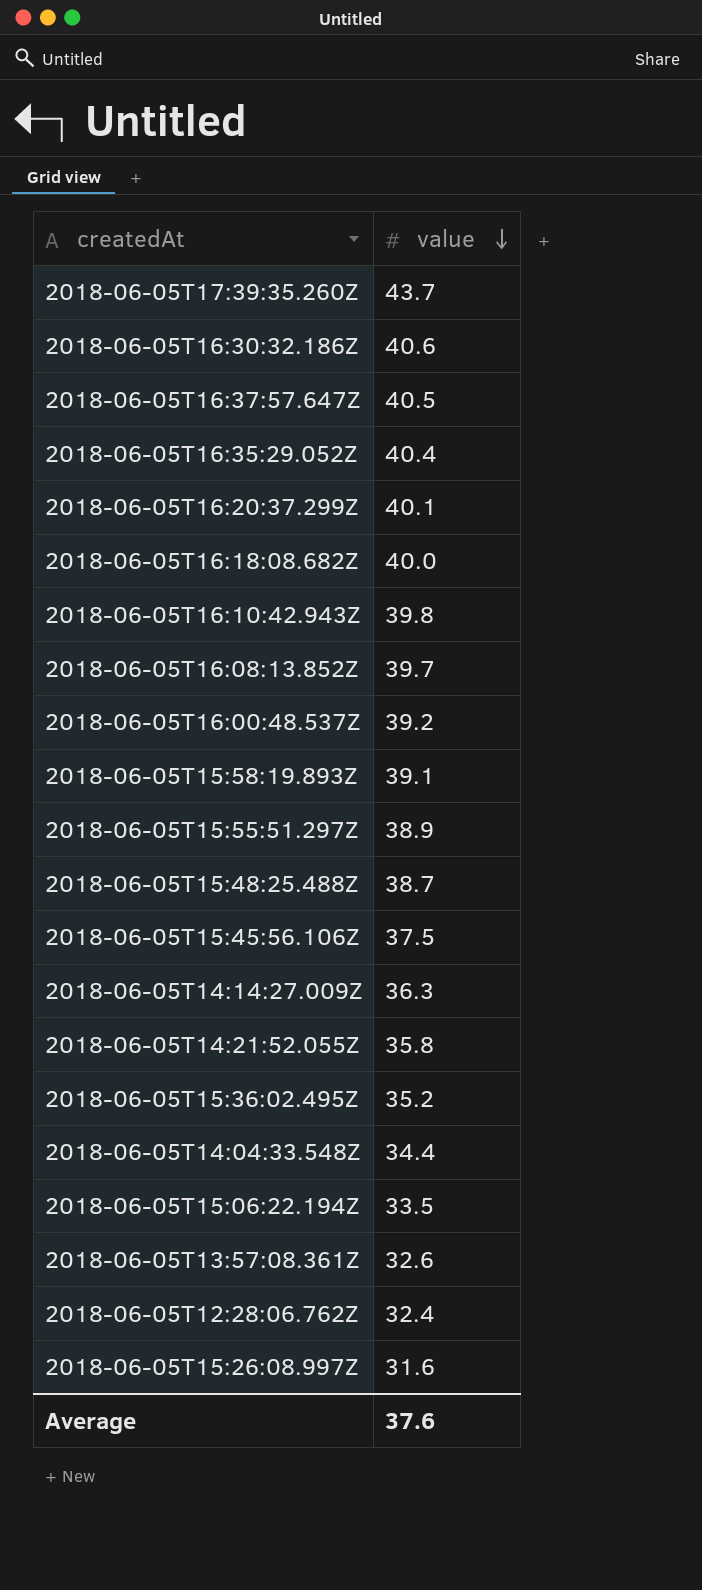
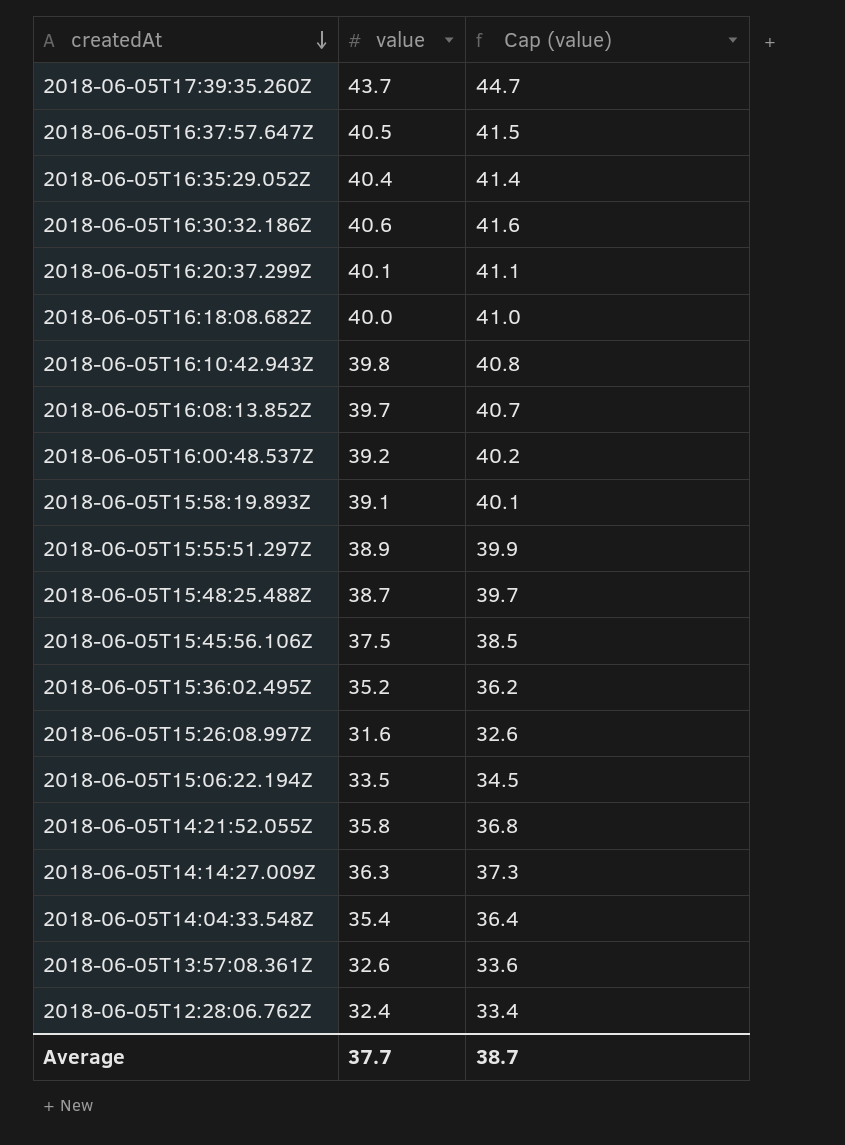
row order: value descending -> createdAt descending
column Cap (value) | formula: none -> [value] + 1
2018-06-05T14:04:33.548Z | value: 34.4 -> 35.4
Average | value: 37.6 -> 37.7

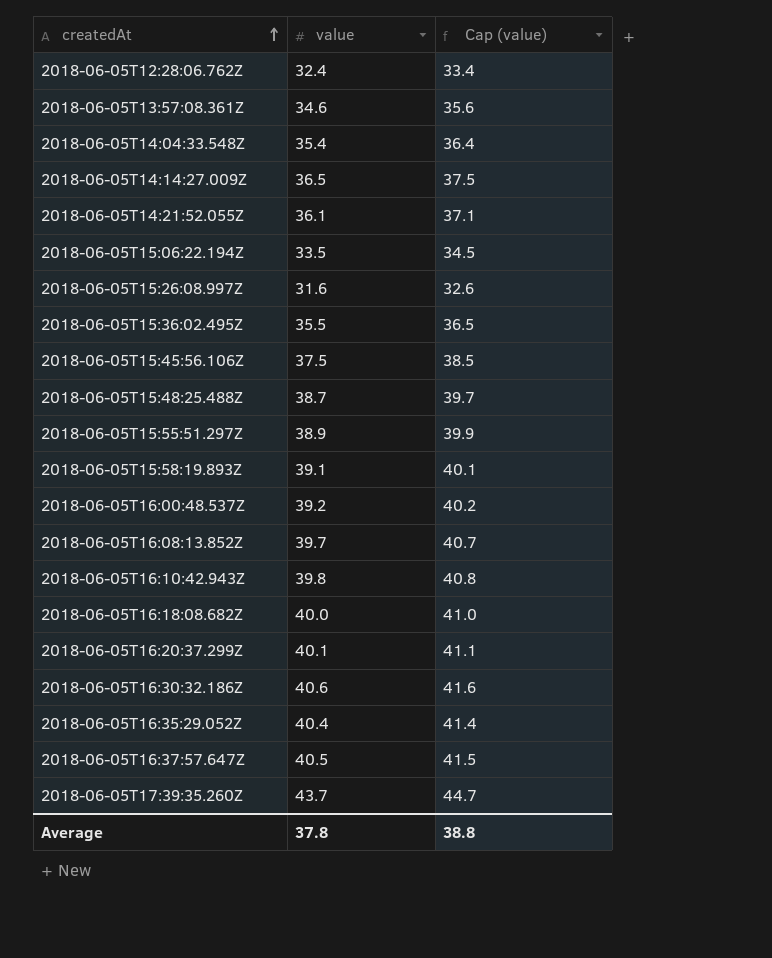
row order: createdAt descending -> createdAt ascending
2018-06-05T13:57:08.361Z | value: 32.6 -> 34.6
2018-06-05T13:57:08.361Z | Cap (value): 33.6 -> 35.6
2018-06-05T14:14:27.009Z | value: 36.3 -> 36.5
2018-06-05T14:14:27.009Z | Cap (value): 37.3 -> 37.5
2018-06-05T14:21:52.055Z | value: 35.8 -> 36.1
2018-06-05T14:21:52.055Z | Cap (value): 36.8 -> 37.1
2018-06-05T15:36:02.495Z | value: 35.2 -> 35.5
2018-06-05T15:36:02.495Z | Cap (value): 36.2 -> 36.5
Average | value: 37.7 -> 37.8
Average | Cap (value): 38.7 -> 38.8

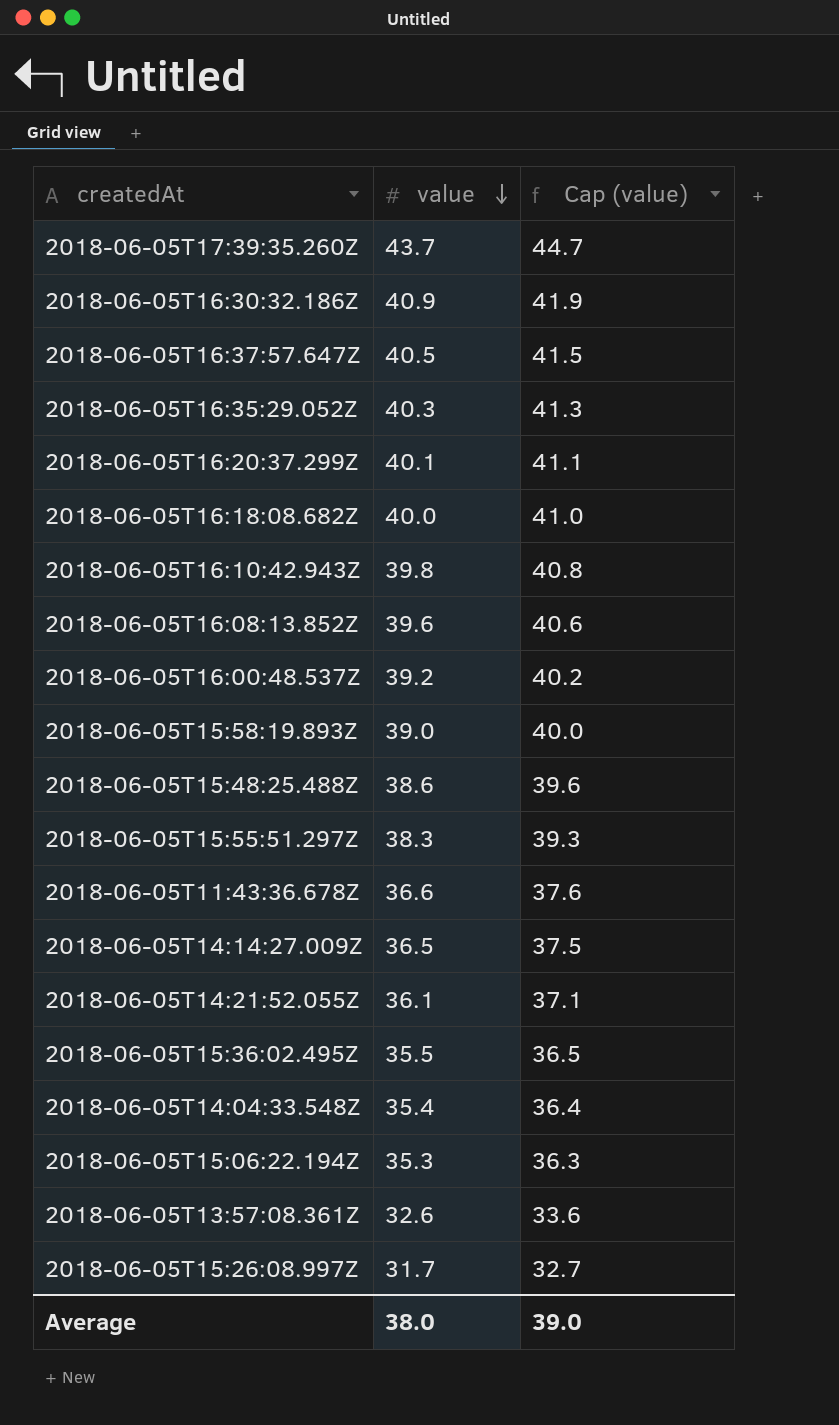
row order: createdAt ascending -> value descending
row 2018-06-05T12:28:06.762Z: 32.4 | 33.4 -> none
row 2018-06-05T15:45:56.106Z: 37.5 | 38.5 -> none
2018-06-05T16:30:32.186Z | value: 40.6 -> 40.9
2018-06-05T16:30:32.186Z | Cap (value): 41.6 -> 41.9
2018-06-05T16:35:29.052Z | value: 40.4 -> 40.3
2018-06-05T16:35:29.052Z | Cap (value): 41.4 -> 41.3
2018-06-05T16:08:13.852Z | value: 39.7 -> 39.6
2018-06-05T16:08:13.852Z | Cap (value): 40.7 -> 40.6
2018-06-05T15:58:19.893Z | value: 39.1 -> 39.0
2018-06-05T15:58:19.893Z | Cap (value): 40.1 -> 40.0
2018-06-05T15:48:25.488Z | value: 38.7 -> 38.6
2018-06-05T15:48:25.488Z | Cap (value): 39.7 -> 39.6
2018-06-05T15:55:51.297Z | value: 38.9 -> 38.3
2018-06-05T15:55:51.297Z | Cap (value): 39.9 -> 39.3
row 2018-06-05T11:43:36.678Z: none -> 36.6 | 37.6
2018-06-05T15:06:22.194Z | value: 33.5 -> 35.3
2018-06-05T15:06:22.194Z | Cap (value): 34.5 -> 36.3
2018-06-05T13:57:08.361Z | value: 34.6 -> 32.6
2018-06-05T13:57:08.361Z | Cap (value): 35.6 -> 33.6
2018-06-05T15:26:08.997Z | value: 31.6 -> 31.7
2018-06-05T15:26:08.997Z | Cap (value): 32.6 -> 32.7
Average | value: 37.8 -> 38.0
Average | Cap (value): 38.8 -> 39.0

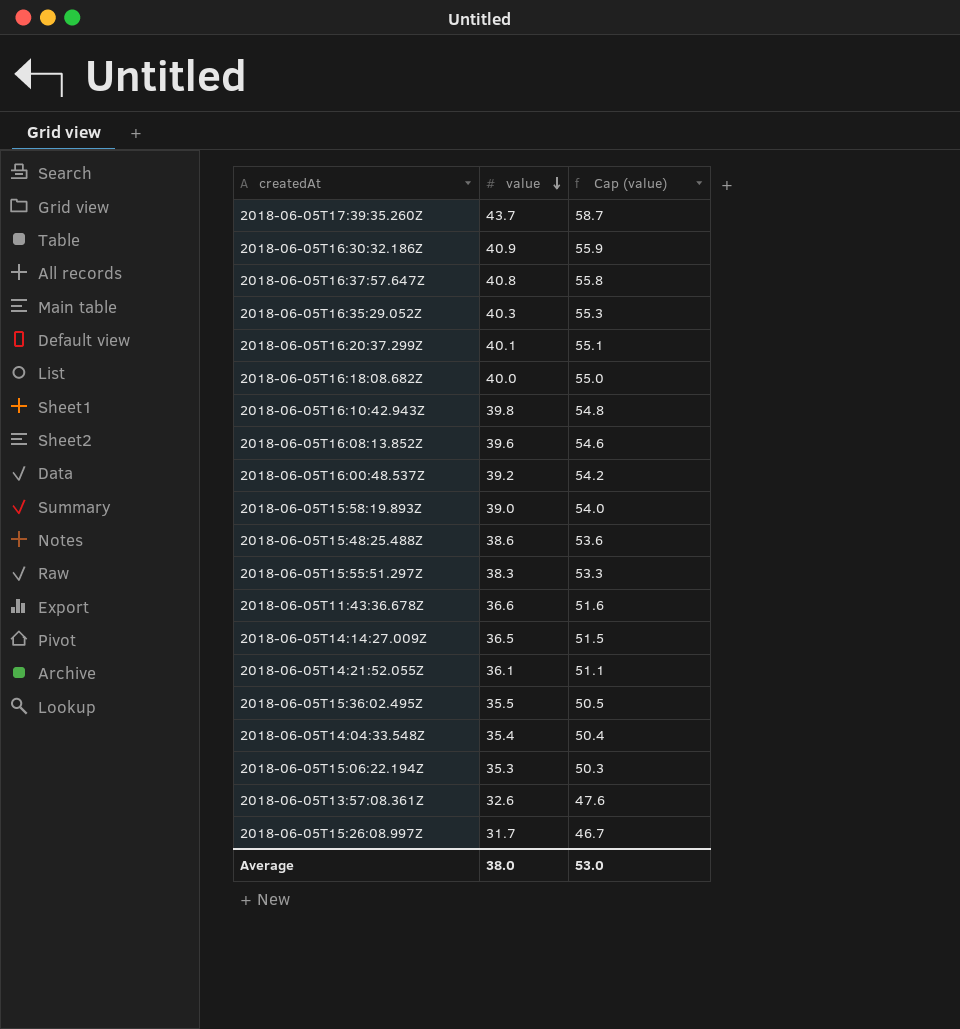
column Cap (value) | formula: [value] + 1 -> [value] + 15
2018-06-05T16:37:57.647Z | value: 40.5 -> 40.8
Average | Cap (value): 39.0 -> 53.0

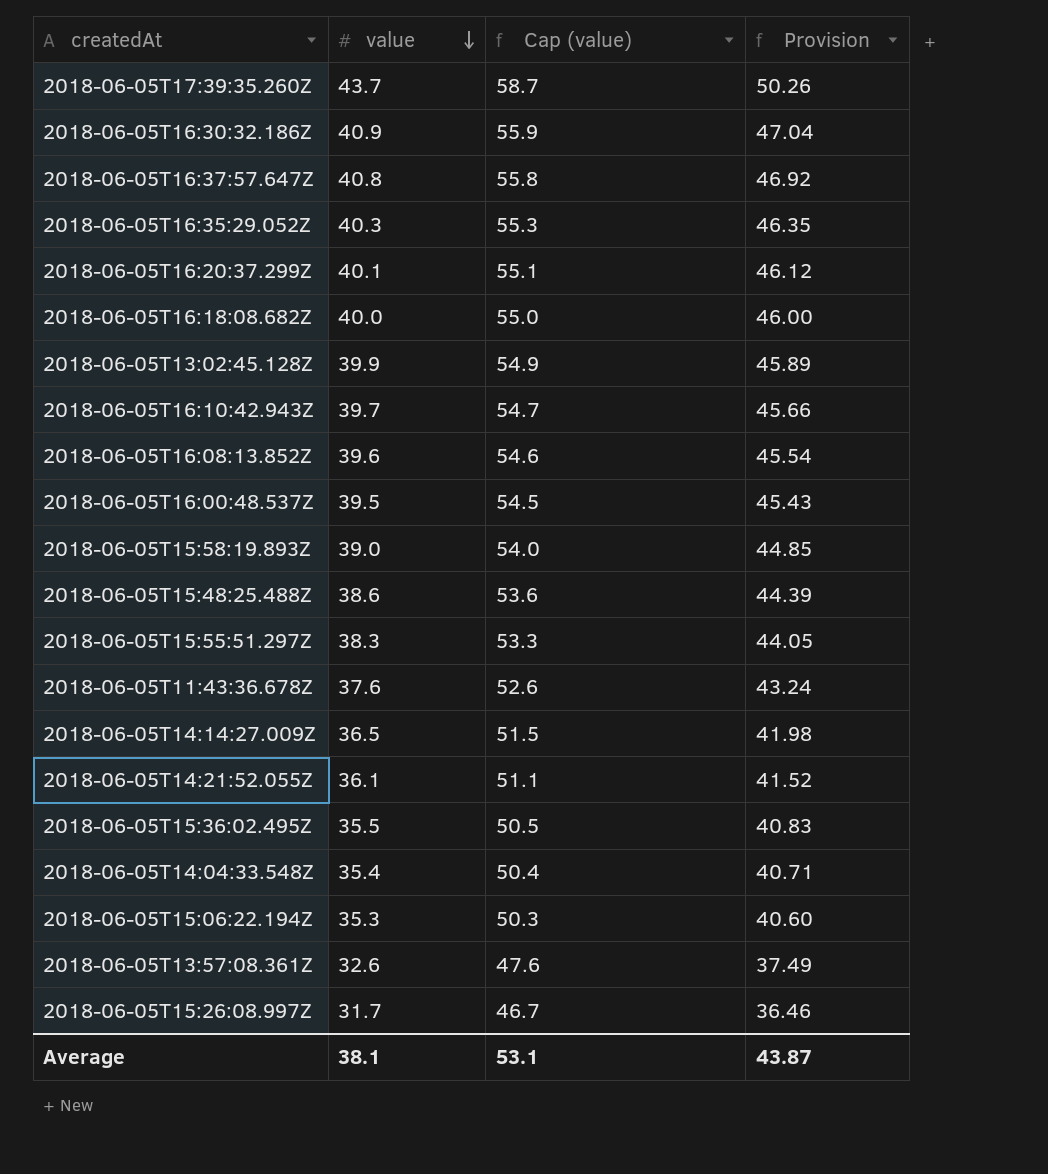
column Provision | formula: none -> [value] * 1.15
row 2018-06-05T13:02:45.128Z: none -> 39.9 | 54.9 | 45.89
2018-06-05T16:10:42.943Z | value: 39.8 -> 39.7
2018-06-05T16:10:42.943Z | Cap (value): 54.8 -> 54.7
2018-06-05T16:00:48.537Z | value: 39.2 -> 39.5
2018-06-05T16:00:48.537Z | Cap (value): 54.2 -> 54.5
2018-06-05T11:43:36.678Z | value: 36.6 -> 37.6
2018-06-05T11:43:36.678Z | Cap (value): 51.6 -> 52.6
Average | value: 38.0 -> 38.1
Average | Cap (value): 53.0 -> 53.1

